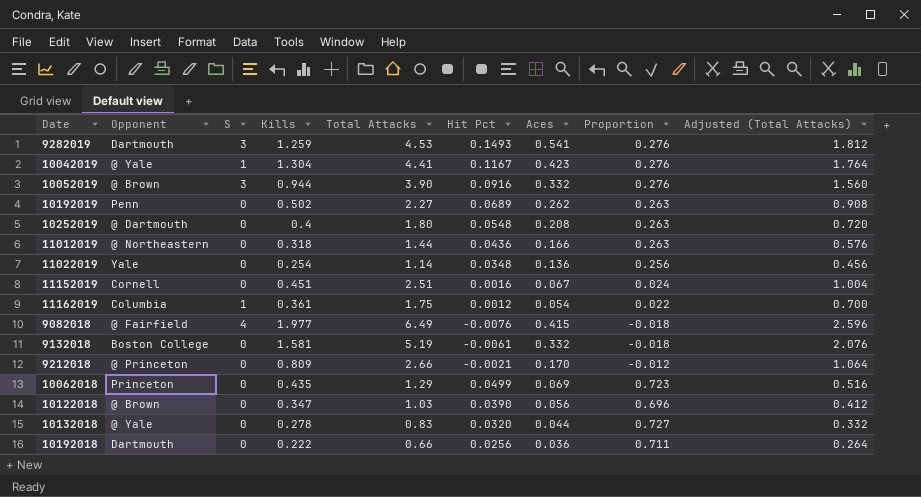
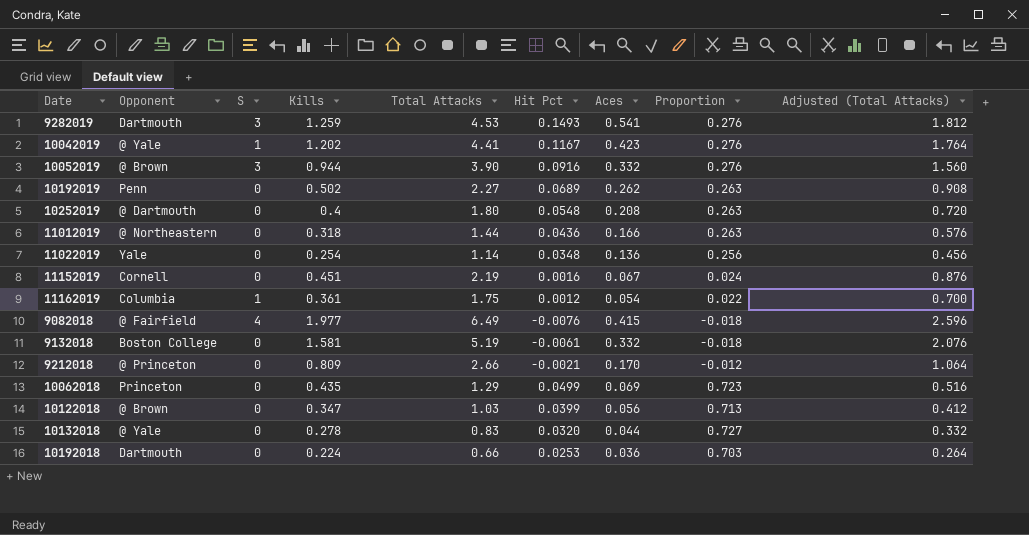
10042019 | Kills: 1.304 -> 1.202
11152019 | Total Attacks: 2.51 -> 2.19
11152019 | Adjusted (Total Attacks): 1.004 -> 0.876
10122018 | Hit Pct: 0.0390 -> 0.0399
10122018 | Proportion: 0.696 -> 0.713
10192018 | Kills: 0.222 -> 0.224
10192018 | Hit Pct: 0.0256 -> 0.0253
10192018 | Proportion: 0.711 -> 0.703

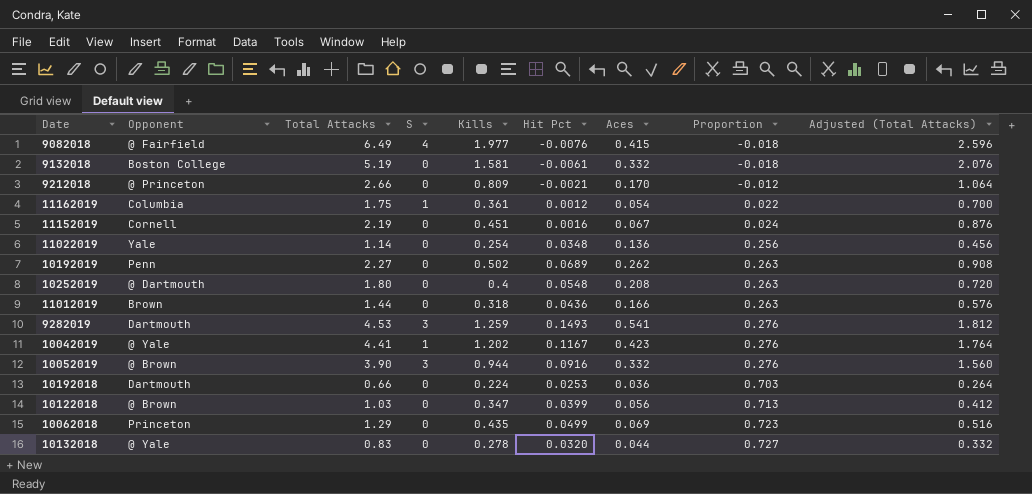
row order: none -> Proportion ascending
column Total Attacks | position: 5 -> 3
11012019 | Opponent: @ Northeastern -> Brown

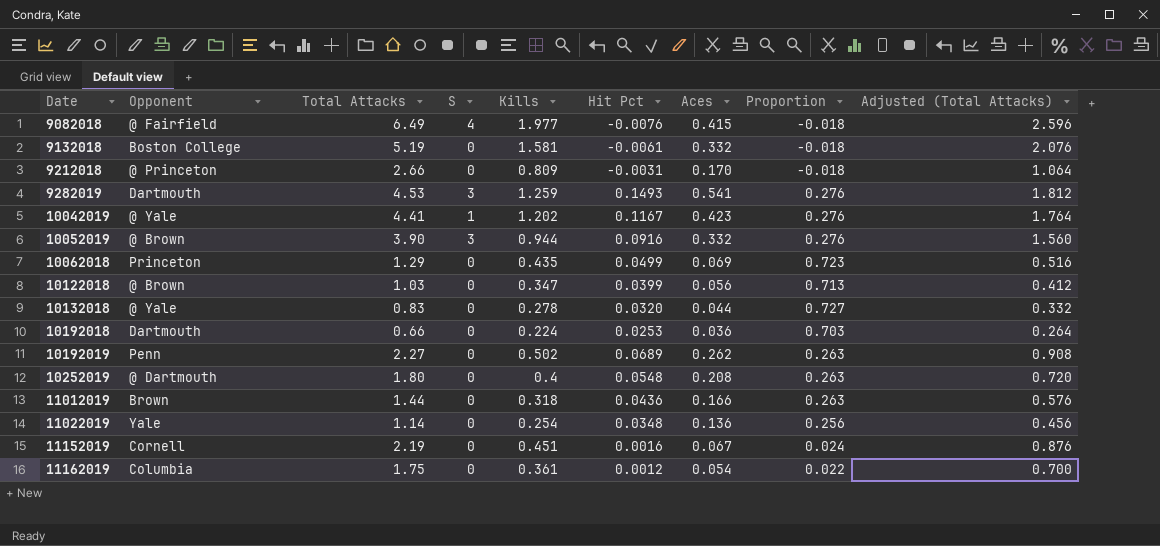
row order: Proportion ascending -> Date ascending
9212018 | Hit Pct: -0.0021 -> -0.0031
9212018 | Proportion: -0.012 -> -0.018
11162019 | S: 1 -> 0

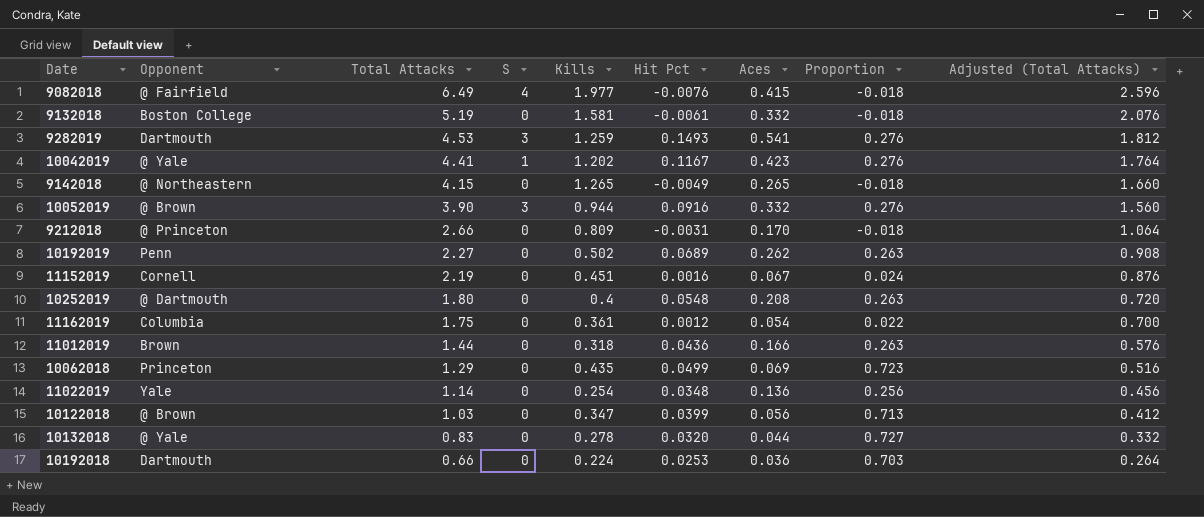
row order: Date ascending -> Total Attacks descending
row 9142018: none -> @ Northeastern | 4.15 | 0 | 1.265 | -0.0049 | 0.265 | -0.018 | 1.660

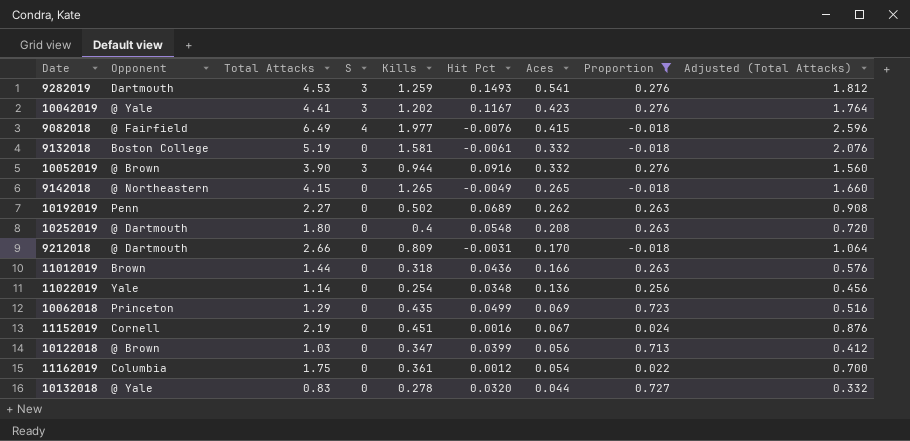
filter: none -> Proportion != 0.703
row order: Total Attacks descending -> Aces descending
10042019 | S: 1 -> 3
9212018 | Opponent: @ Princeton -> @ Dartmouth

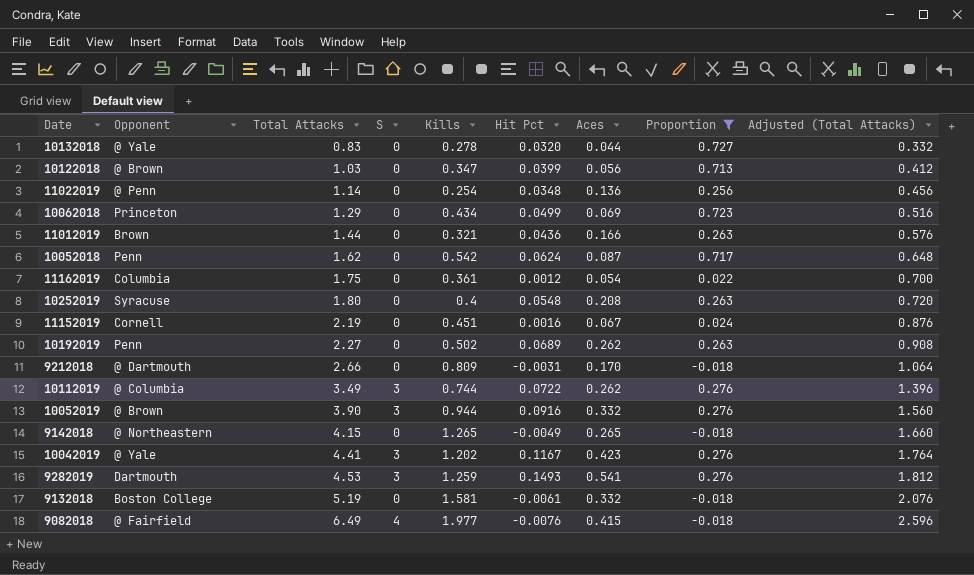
row order: Aces descending -> Total Attacks ascending
11022019 | Opponent: Yale -> @ Penn
10062018 | Kills: 0.435 -> 0.434
11012019 | Kills: 0.318 -> 0.321
row 10052018: none -> Penn | 1.62 | 0 | 0.542 | 0.0624 | 0.087 | 0.717 | 0.648
10252019 | Opponent: @ Dartmouth -> Syracuse
row 10112019: none -> @ Columbia | 3.49 | 3 | 0.744 | 0.0722 | 0.262 | 0.276 | 1.396

